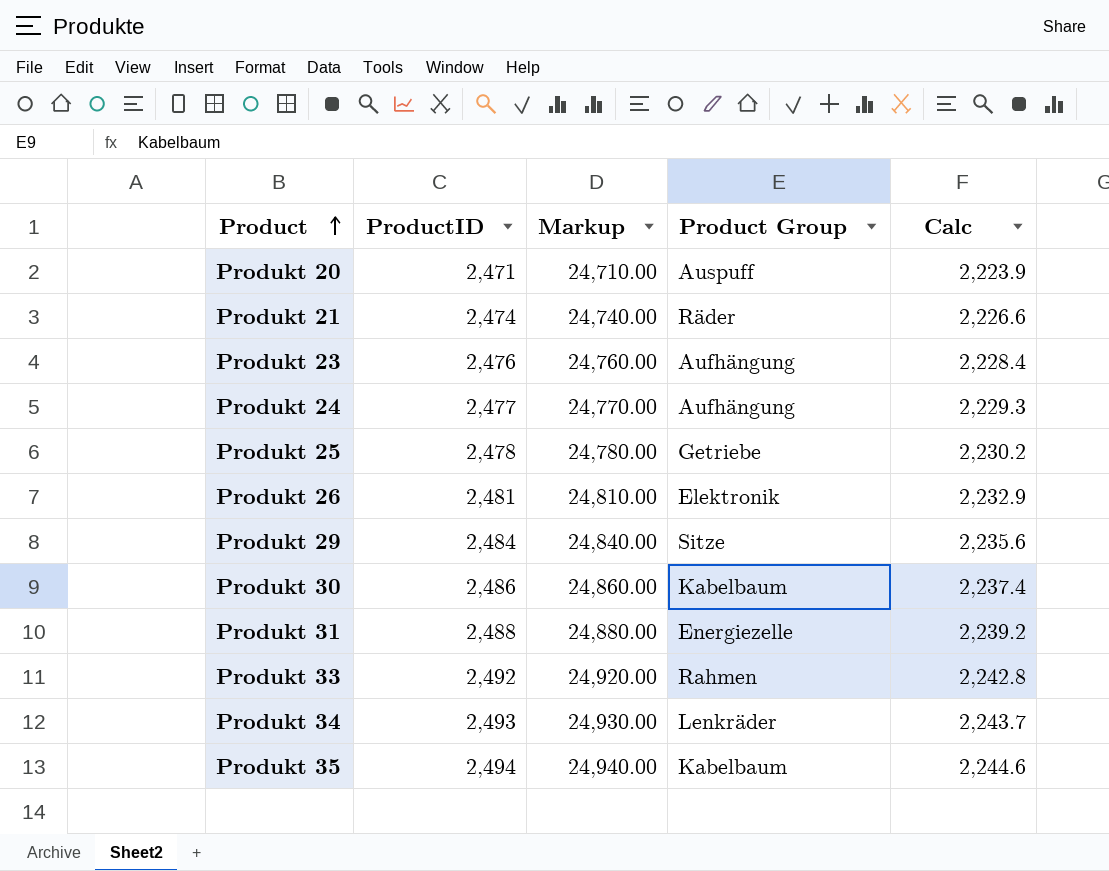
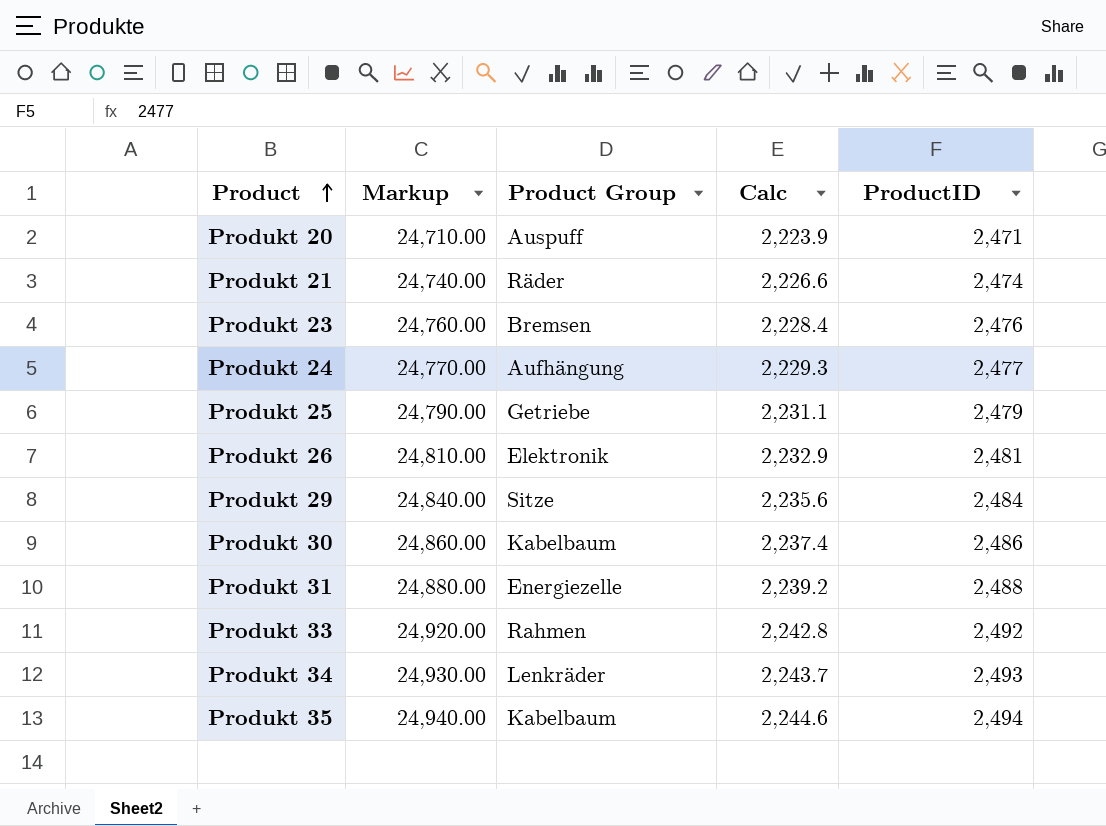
column ProductID | position: 2 -> 5
Produkt 23 | Product Group: Aufhängung -> Bremsen
Produkt 25 | Markup: 24,780.00 -> 24,790.00
Produkt 25 | Calc: 2,230.2 -> 2,231.1
Produkt 25 | ProductID: 2,478 -> 2,479

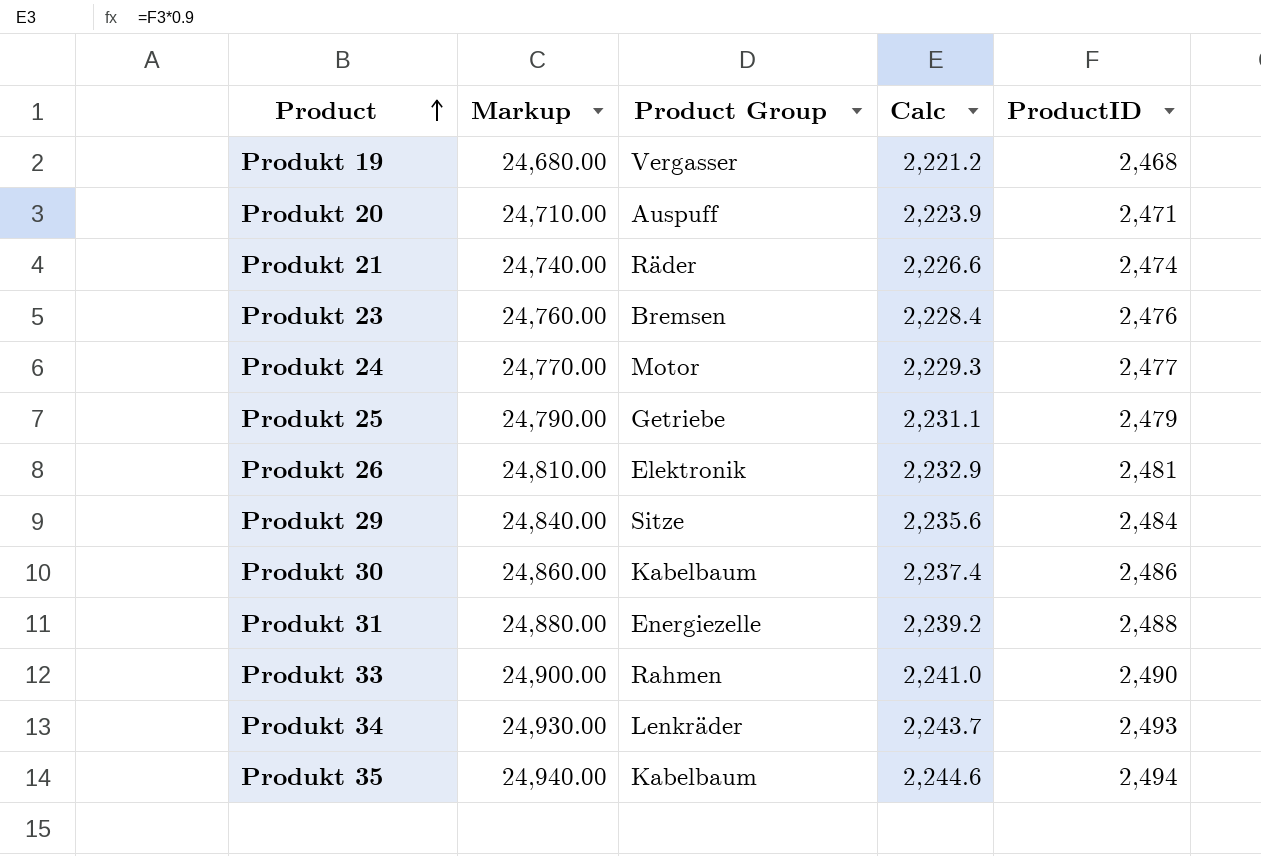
row Produkt 19: none -> 24,680.00 | Vergasser | 2,221.2 | 2,468
Produkt 24 | Product Group: Aufhängung -> Motor
Produkt 33 | Markup: 24,920.00 -> 24,900.00
Produkt 33 | Calc: 2,242.8 -> 2,241.0
Produkt 33 | ProductID: 2,492 -> 2,490

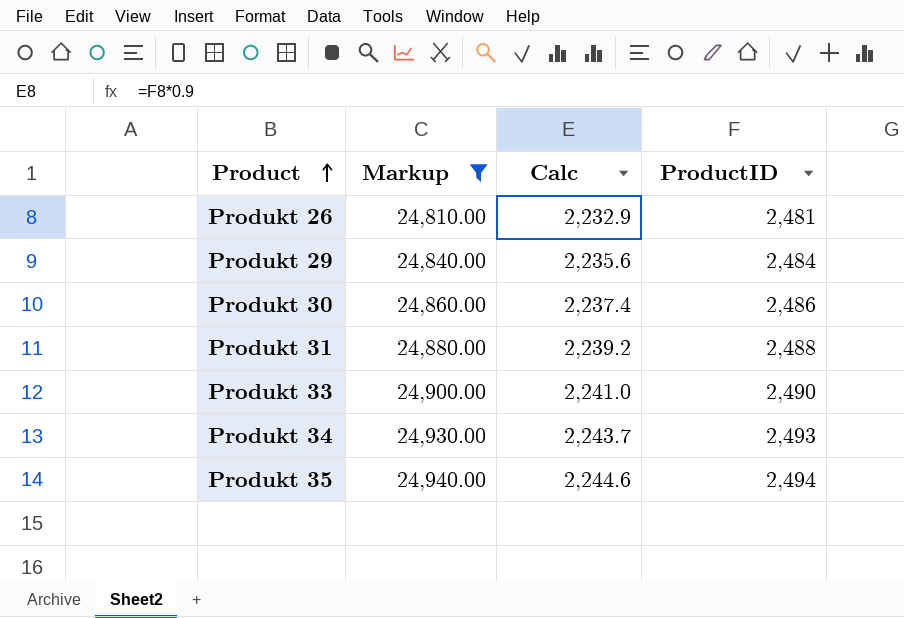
filter: none -> Markup >= 24,810.00
column Product Group | position: 3 -> none

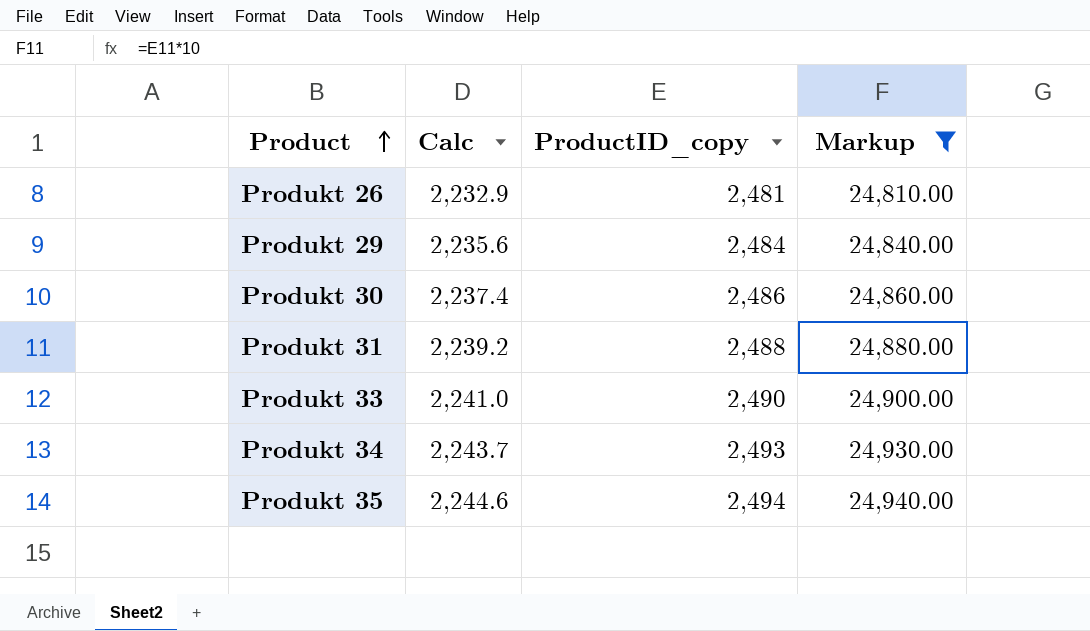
column name: ProductID -> ProductID_copy
column Markup | position: 2 -> 4

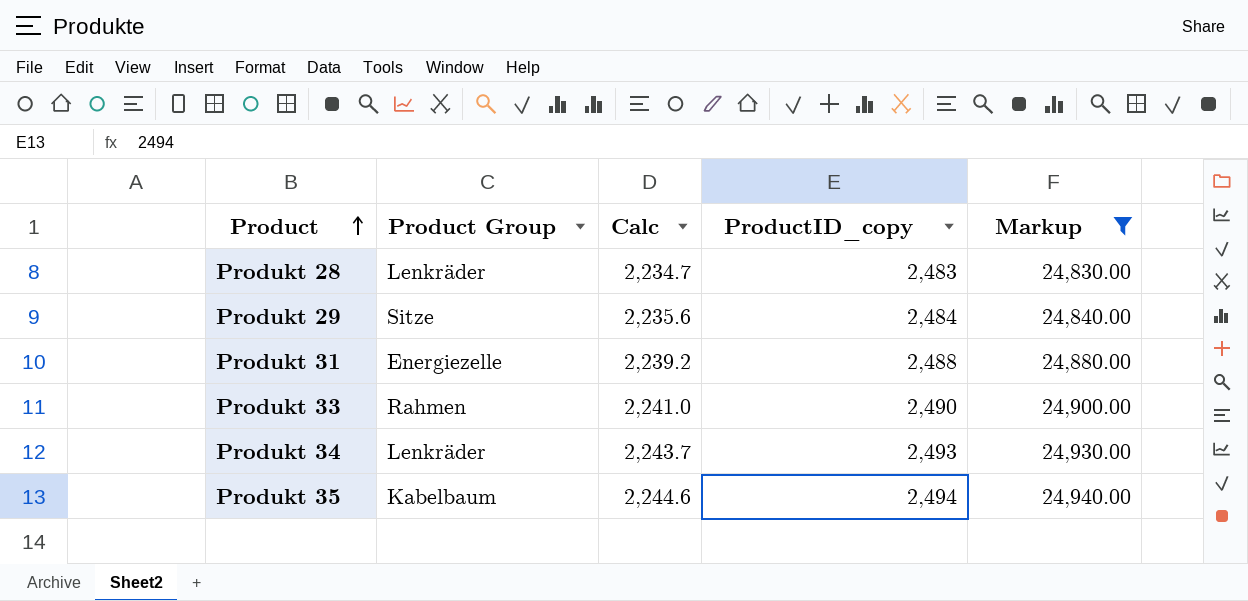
column Product Group | position: none -> 2
row Produkt 26: 2,232.9 | 2,481 | 24,810.00 -> none
row Produkt 30: 2,237.4 | 2,486 | 24,860.00 -> none
row Produkt 28: none -> Lenkräder | 2,234.7 | 2,483 | 24,830.00

